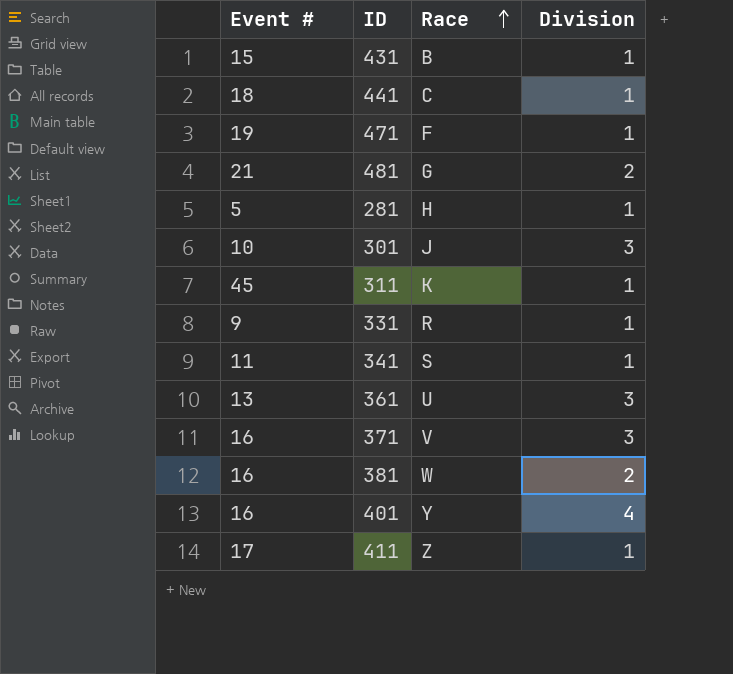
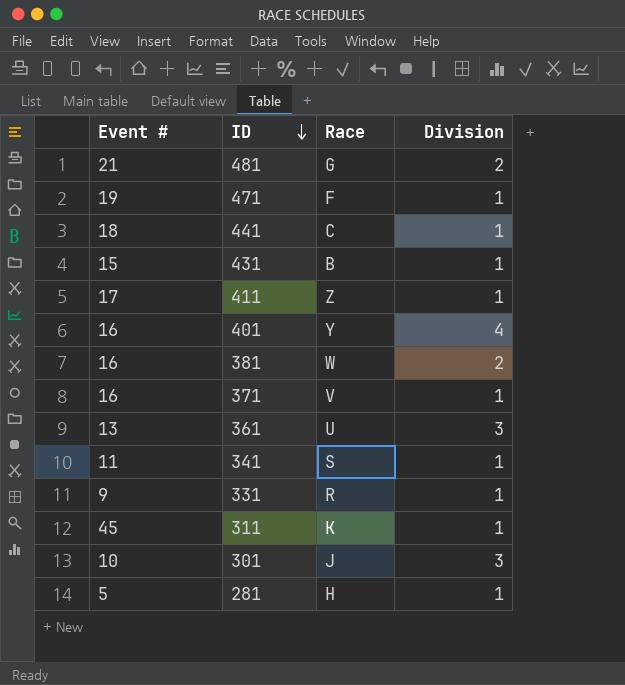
row order: Race ascending -> ID descending
371 | Division: 3 -> 1

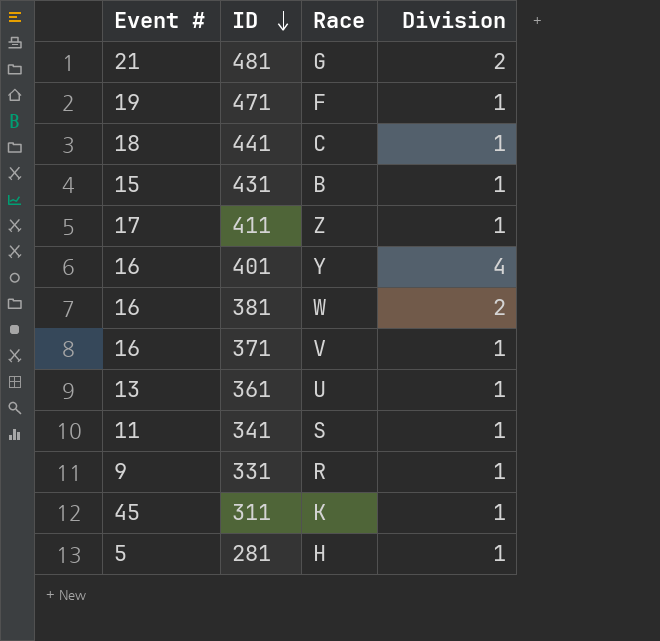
row 301: 10 | J | 3 -> none
361 | Division: 3 -> 1

